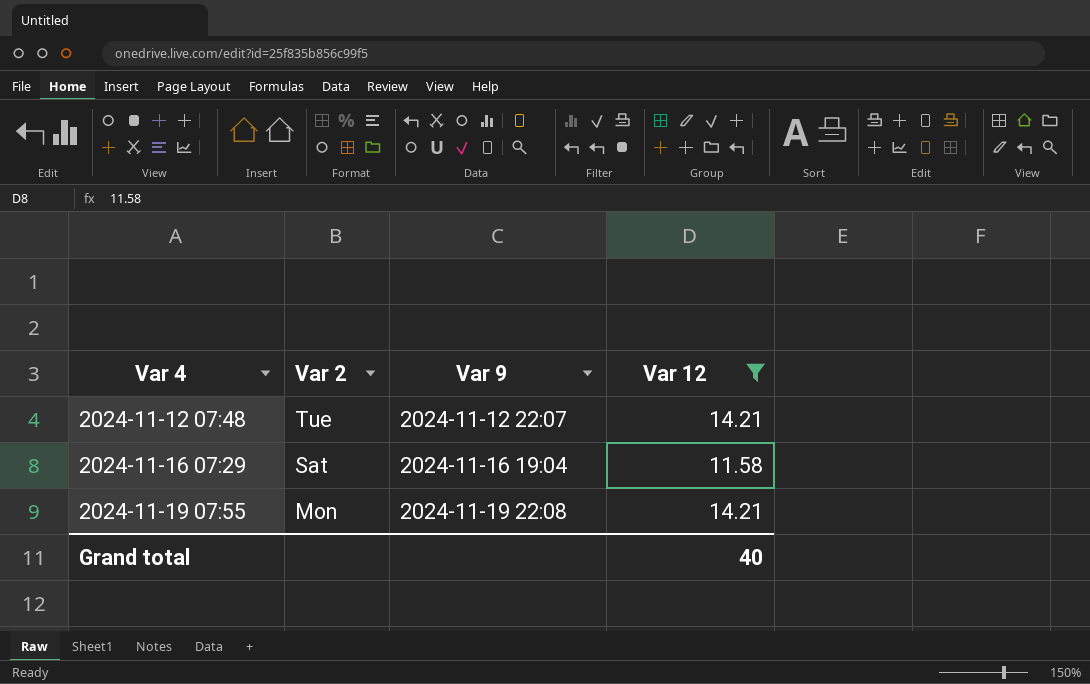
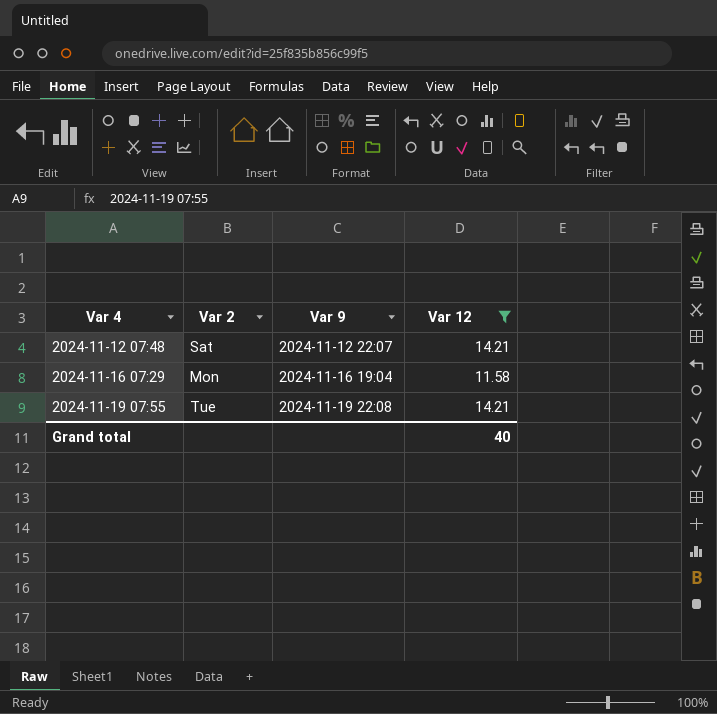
2024-11-12 07:48 | Var 2: Tue -> Sat
2024-11-16 07:29 | Var 2: Sat -> Mon
2024-11-19 07:55 | Var 2: Mon -> Tue

